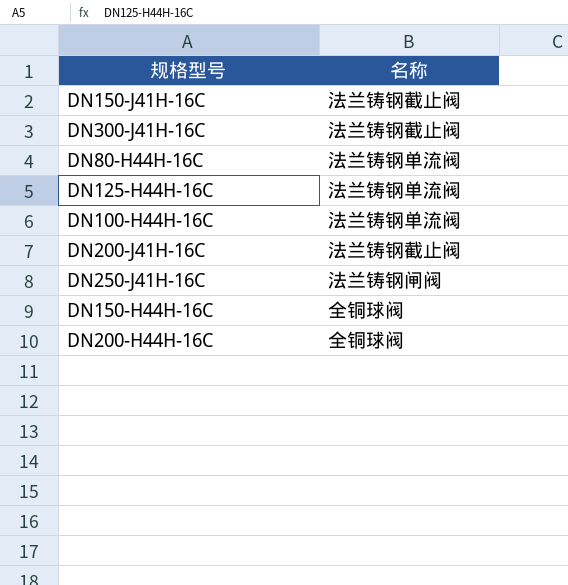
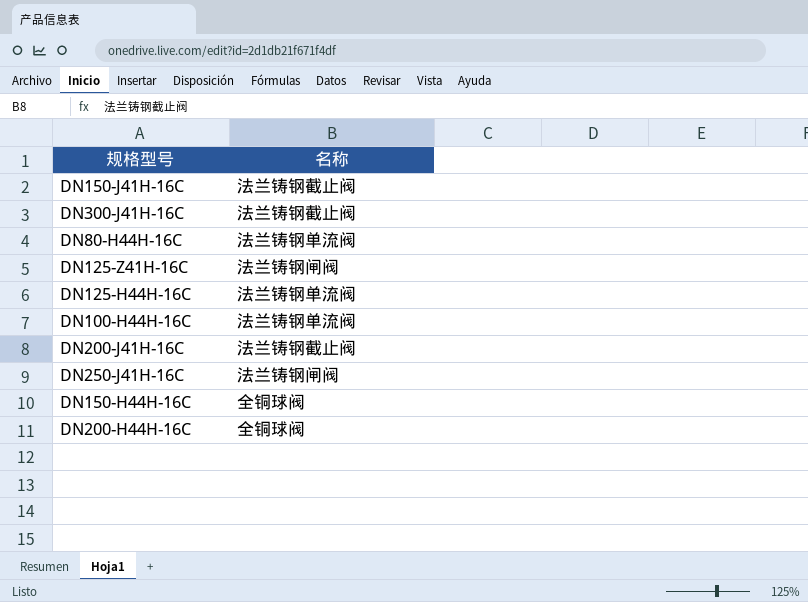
row DN125-Z41H-16C: none -> 法兰铸钢闸阀

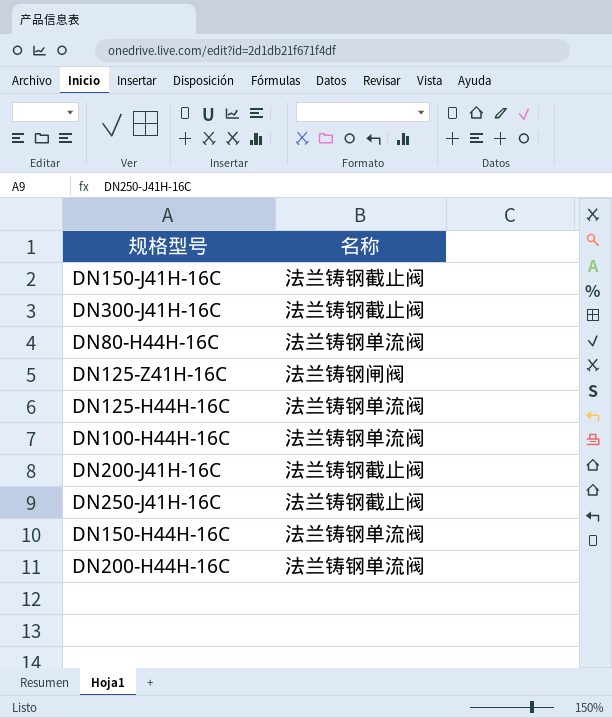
DN250-J41H-16C | 名称: 法兰铸钢闸阀 -> 法兰铸钢截止阀
DN150-H44H-16C | 名称: 全铜球阀 -> 法兰铸钢单流阀
DN200-H44H-16C | 名称: 全铜球阀 -> 法兰铸钢单流阀

